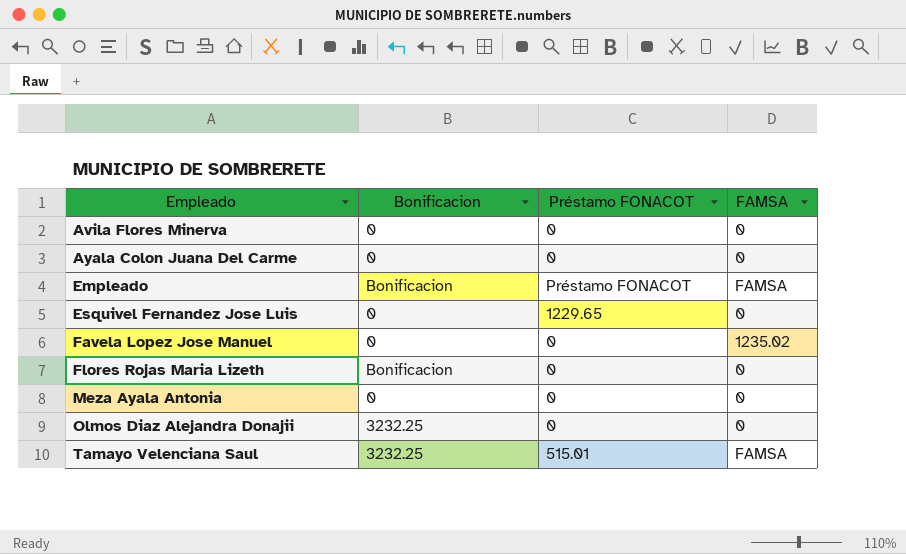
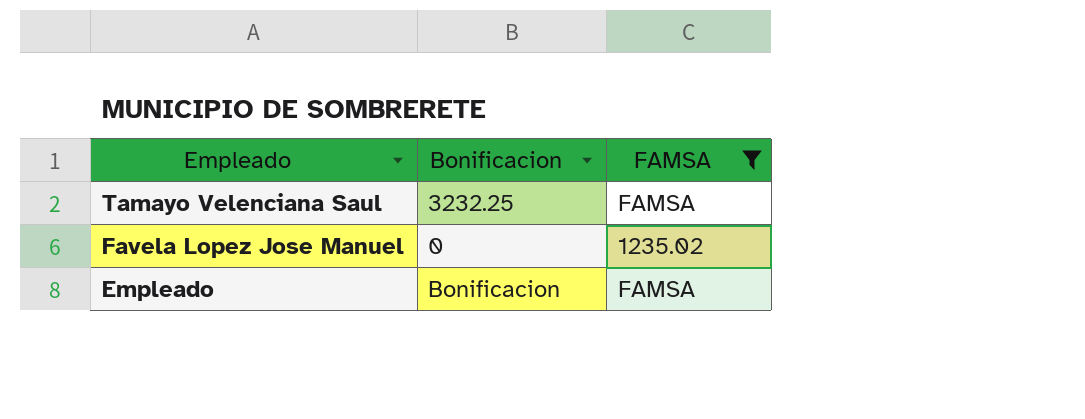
filter: none -> FAMSA != 0
row order: Empleado ascending -> Empleado descending
column Préstamo FONACOT | position: 3 -> none

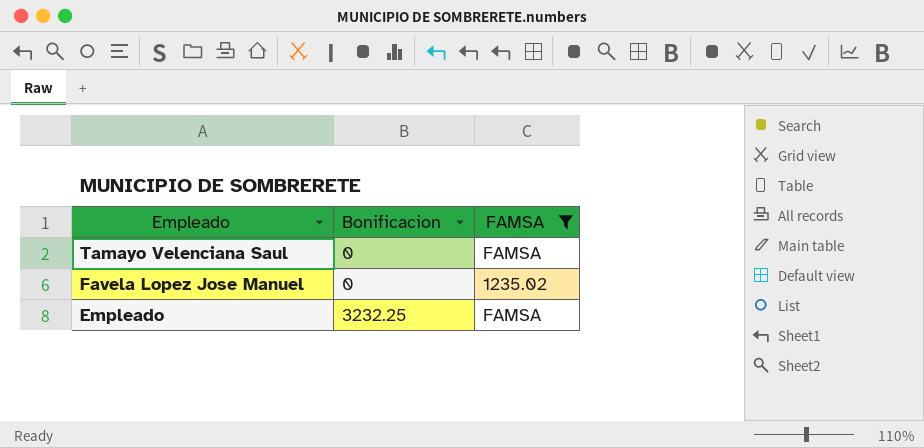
Tamayo Velenciana Saul | Bonificacion: 3232.25 -> 0
Empleado | Bonificacion: Bonificacion -> 3232.25

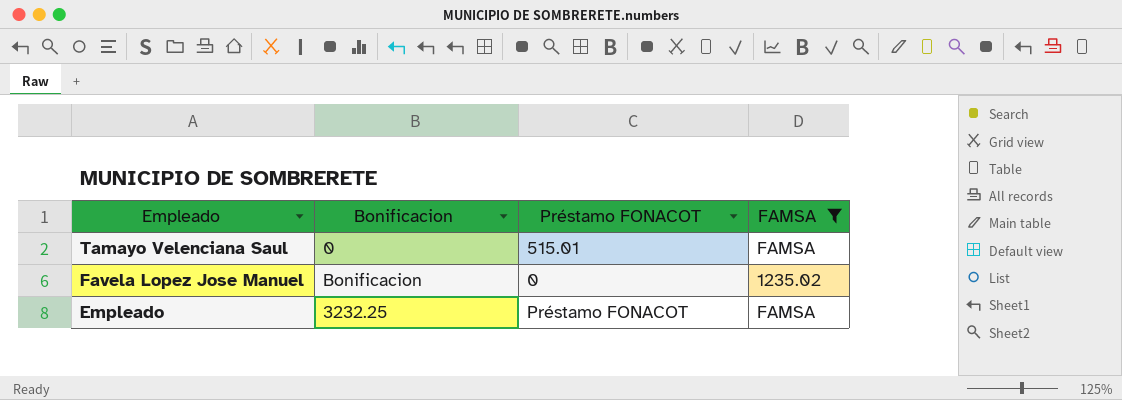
column Préstamo FONACOT | position: none -> 3
Favela Lopez Jose Manuel | Bonificacion: 0 -> Bonificacion

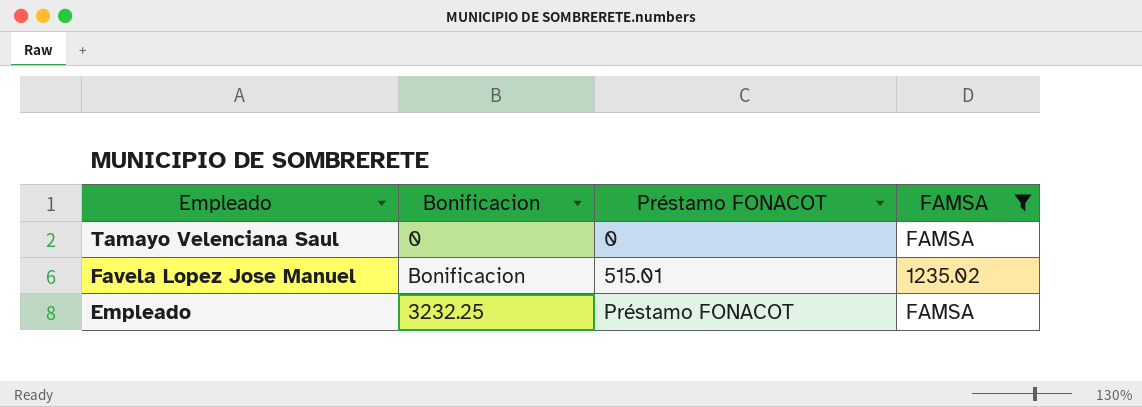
Tamayo Velenciana Saul | Préstamo FONACOT: 515.01 -> 0
Favela Lopez Jose Manuel | Préstamo FONACOT: 0 -> 515.01

